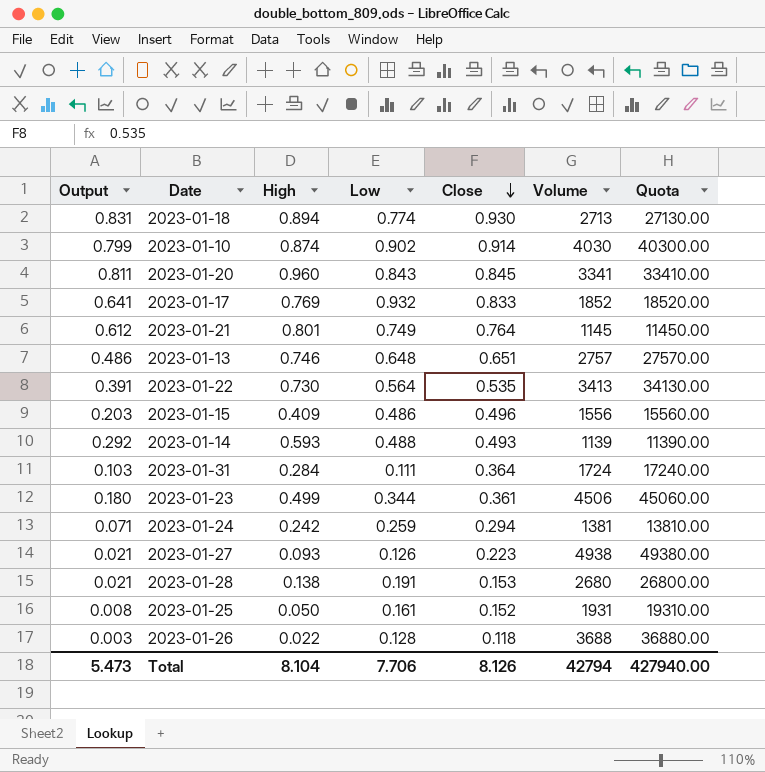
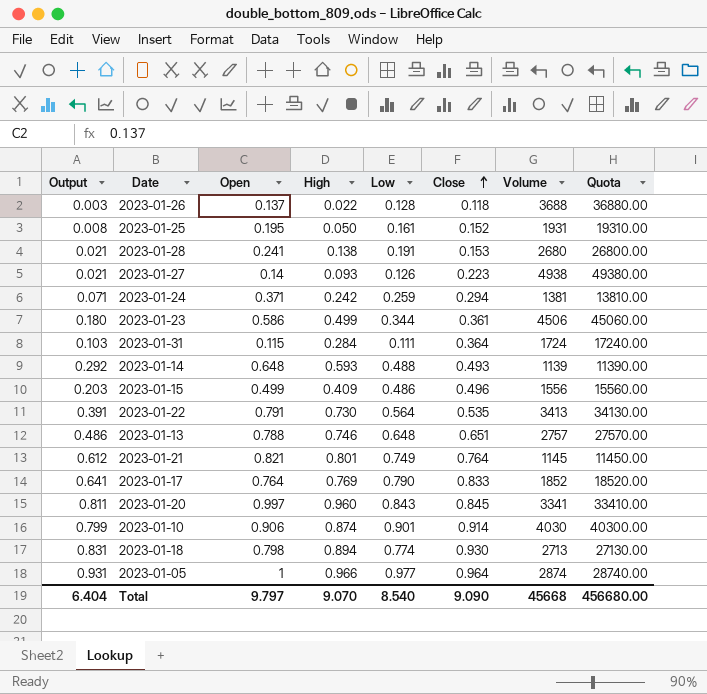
row order: Close descending -> Close ascending
column Open | position: none -> 3
2023-01-17 | Low: 0.932 -> 0.790
2023-01-10 | Low: 0.902 -> 0.901
row 2023-01-05: none -> 0.931 | 1 | 0.966 | 0.977 | 0.964 | 2874 | 28740.00
Total | Output: 5.473 -> 6.404
Total | High: 8.104 -> 9.070
Total | Low: 7.706 -> 8.540
Total | Close: 8.126 -> 9.090
Total | Volume: 42794 -> 45668
Total | Quota: 427940.00 -> 456680.00

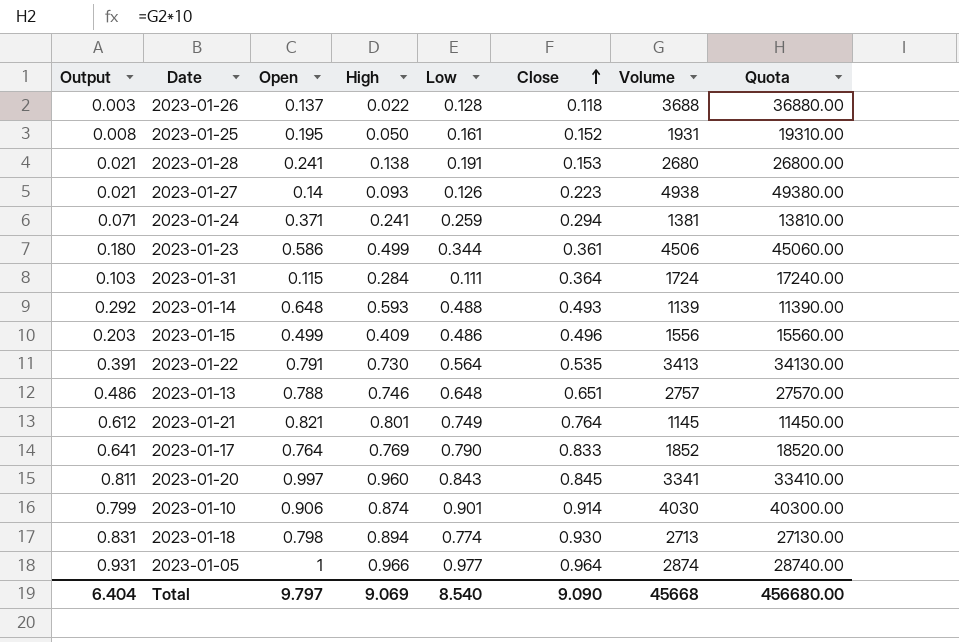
2023-01-24 | High: 0.242 -> 0.241
Total | High: 9.070 -> 9.069

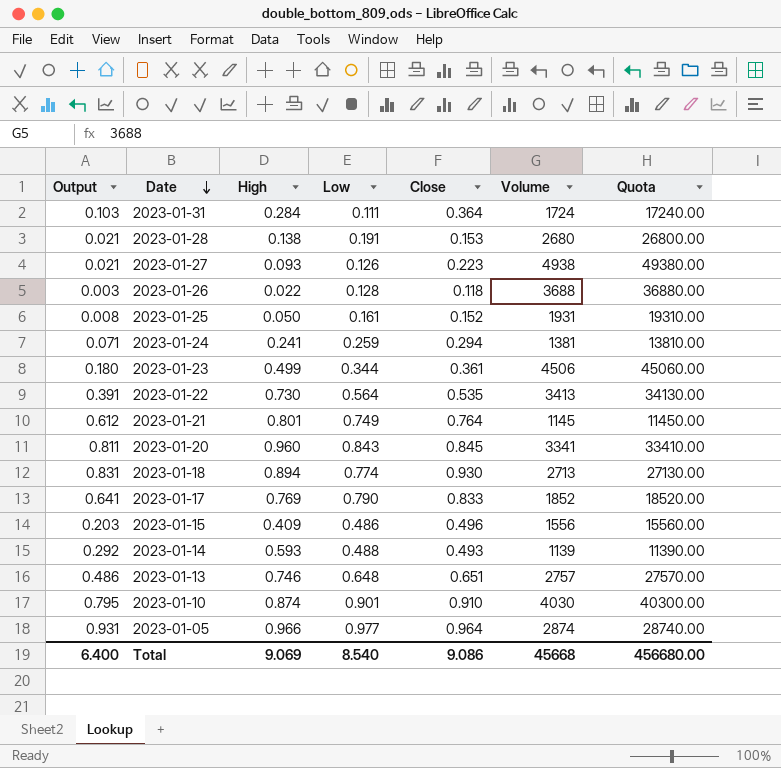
row order: Close ascending -> Date descending
column Open | position: 3 -> none
2023-01-10 | Output: 0.799 -> 0.795
2023-01-10 | Close: 0.914 -> 0.910
Total | Output: 6.404 -> 6.400
Total | Close: 9.090 -> 9.086

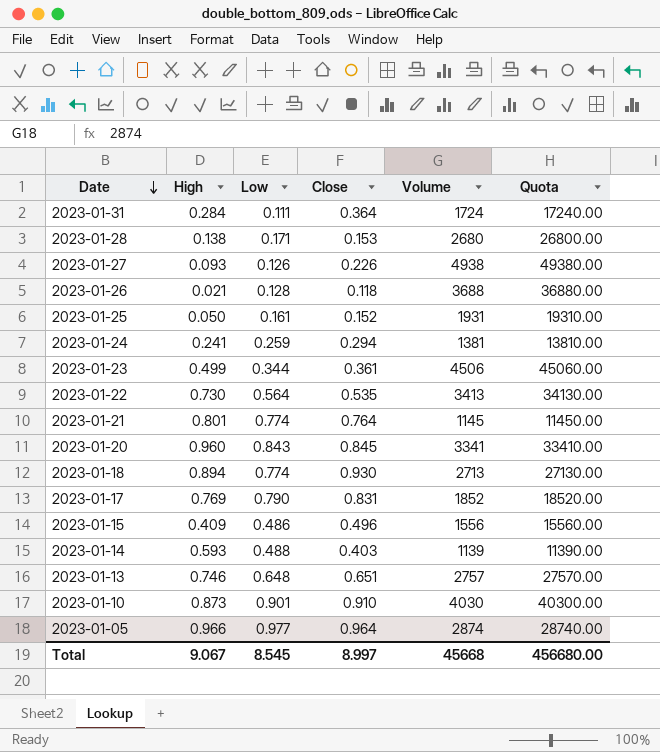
column Output | formula: [High] * [Close] -> none
2023-01-28 | Low: 0.191 -> 0.171
2023-01-27 | Close: 0.223 -> 0.226
2023-01-26 | High: 0.022 -> 0.021
2023-01-21 | Low: 0.749 -> 0.774
2023-01-17 | Close: 0.833 -> 0.831
2023-01-14 | Close: 0.493 -> 0.403
2023-01-10 | High: 0.874 -> 0.873
Total | High: 9.069 -> 9.067
Total | Low: 8.540 -> 8.545
Total | Close: 9.086 -> 8.997

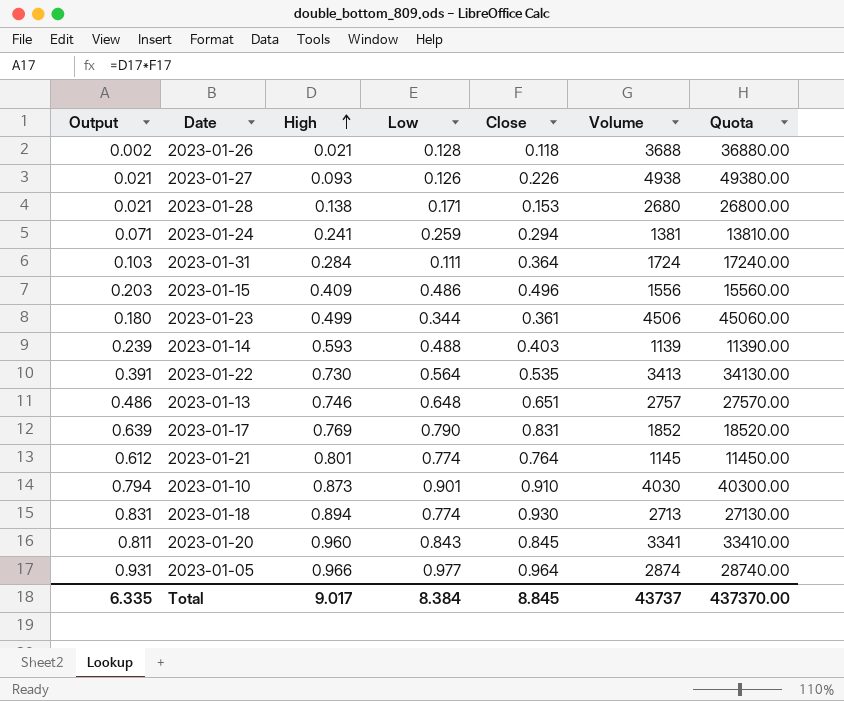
row order: Date descending -> High ascending
column Output | formula: none -> [High] * [Close]
row 2023-01-25: 0.050 | 0.161 | 0.152 | 1931 | 19310.00 -> none
Total | High: 9.067 -> 9.017
Total | Low: 8.545 -> 8.384
Total | Close: 8.997 -> 8.845
Total | Volume: 45668 -> 43737
Total | Quota: 456680.00 -> 437370.00

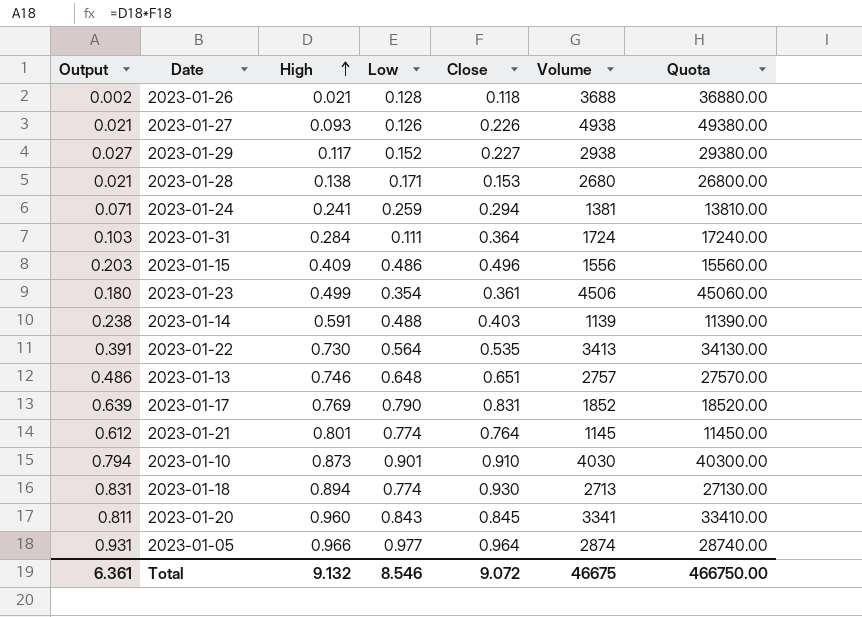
row 2023-01-29: none -> 0.027 | 0.117 | 0.152 | 0.227 | 2938 | 29380.00
2023-01-23 | Low: 0.344 -> 0.354
2023-01-14 | Output: 0.239 -> 0.238
2023-01-14 | High: 0.593 -> 0.591
Total | Output: 6.335 -> 6.361
Total | High: 9.017 -> 9.132
Total | Low: 8.384 -> 8.546
Total | Close: 8.845 -> 9.072
Total | Volume: 43737 -> 46675
Total | Quota: 437370.00 -> 466750.00

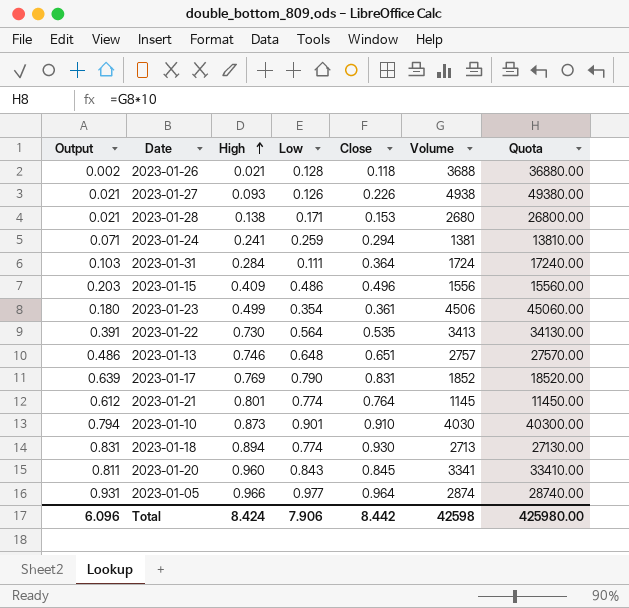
row 2023-01-29: 0.027 | 0.117 | 0.152 | 0.227 | 2938 | 29380.00 -> none
row 2023-01-14: 0.238 | 0.591 | 0.488 | 0.403 | 1139 | 11390.00 -> none
Total | Output: 6.361 -> 6.096
Total | High: 9.132 -> 8.424
Total | Low: 8.546 -> 7.906
Total | Close: 9.072 -> 8.442
Total | Volume: 46675 -> 42598
Total | Quota: 466750.00 -> 425980.00

